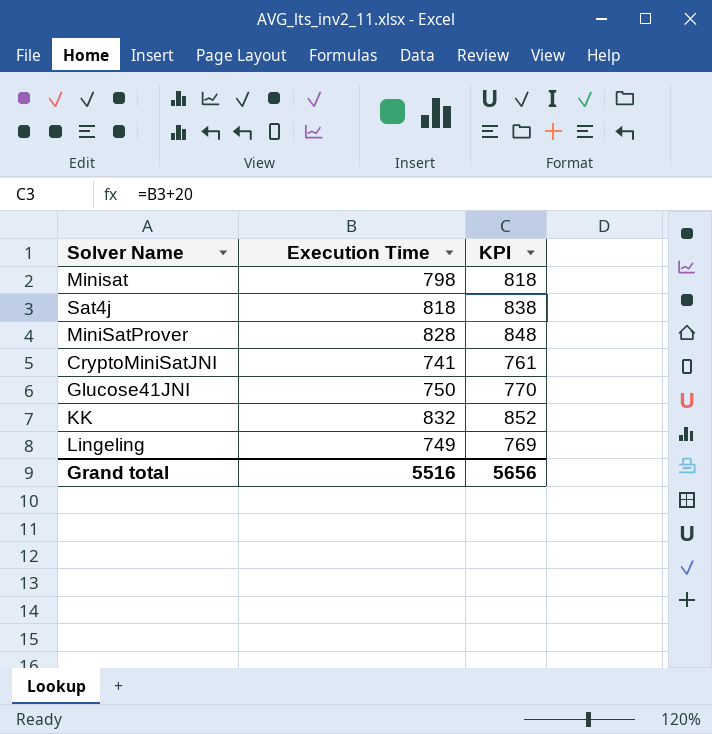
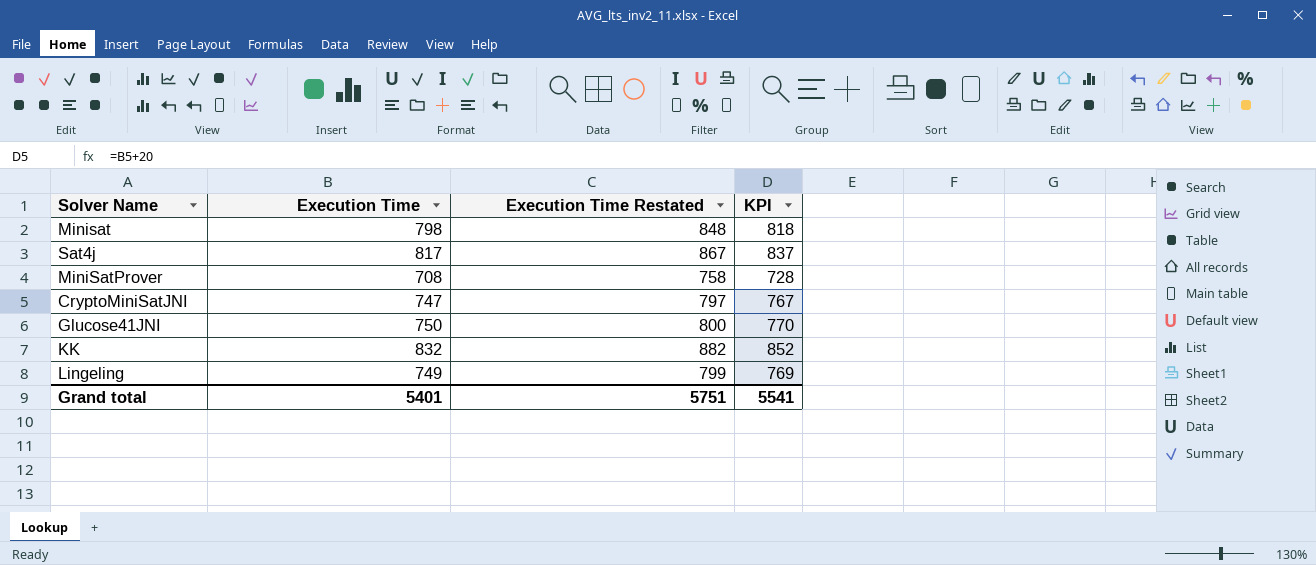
column Execution Time Restated | formula: none -> [Execution Time] + 50
Sat4j | Execution Time: 818 -> 817
Sat4j | KPI: 838 -> 837
MiniSatProver | Execution Time: 828 -> 708
MiniSatProver | KPI: 848 -> 728
CryptoMiniSatJNI | Execution Time: 741 -> 747
CryptoMiniSatJNI | KPI: 761 -> 767
Grand total | Execution Time: 5516 -> 5401
Grand total | KPI: 5656 -> 5541

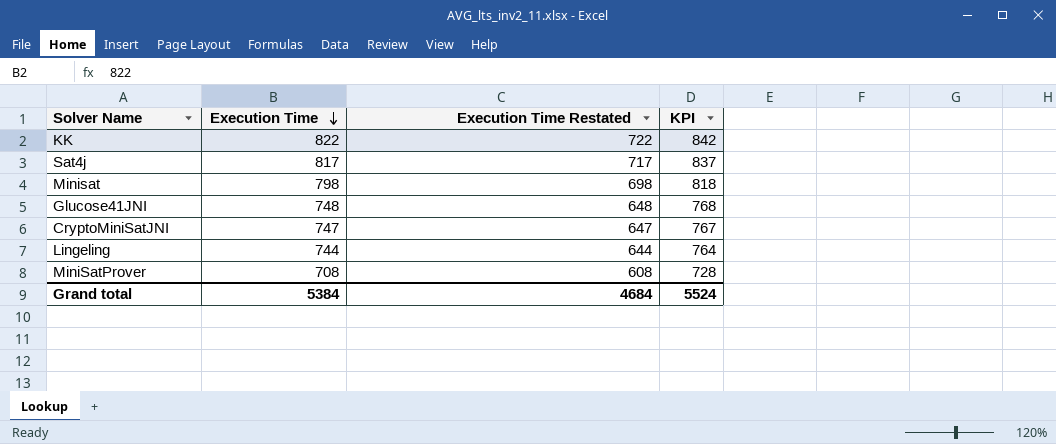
row order: none -> Execution Time descending
column Execution Time Restated | formula: [Execution Time] + 50 -> [Execution Time] - 100
KK | Execution Time: 832 -> 822
KK | KPI: 852 -> 842
Glucose41JNI | Execution Time: 750 -> 748
Glucose41JNI | KPI: 770 -> 768
Lingeling | Execution Time: 749 -> 744
Lingeling | KPI: 769 -> 764
Grand total | Execution Time: 5401 -> 5384
Grand total | Execution Time Restated: 5751 -> 4684
Grand total | KPI: 5541 -> 5524

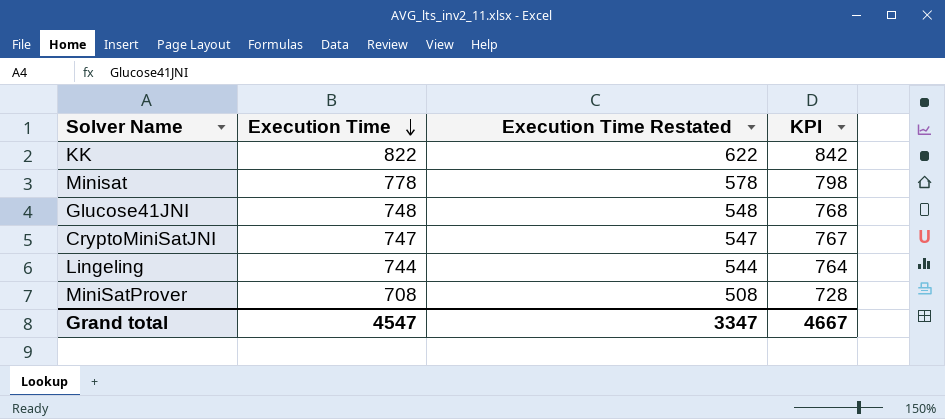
column Execution Time Restated | formula: [Execution Time] - 100 -> [Execution Time] - 200
row Sat4j: 817 | 717 | 837 -> none
Minisat | Execution Time: 798 -> 778
Minisat | KPI: 818 -> 798
Grand total | Execution Time: 5384 -> 4547
Grand total | Execution Time Restated: 4684 -> 3347
Grand total | KPI: 5524 -> 4667

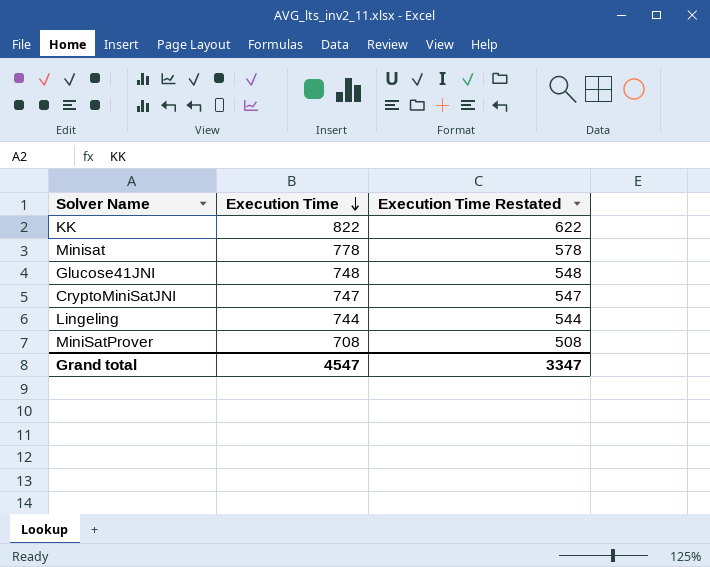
column KPI | formula: [Execution Time] + 20 -> none

